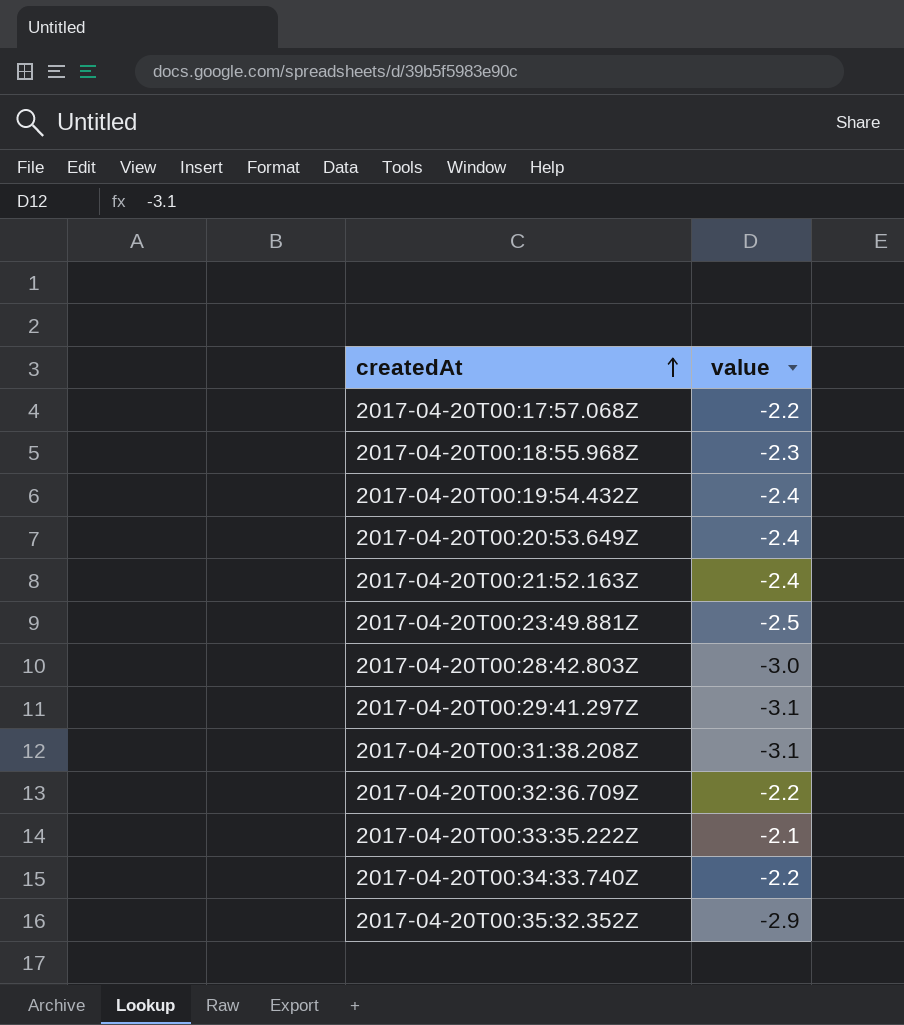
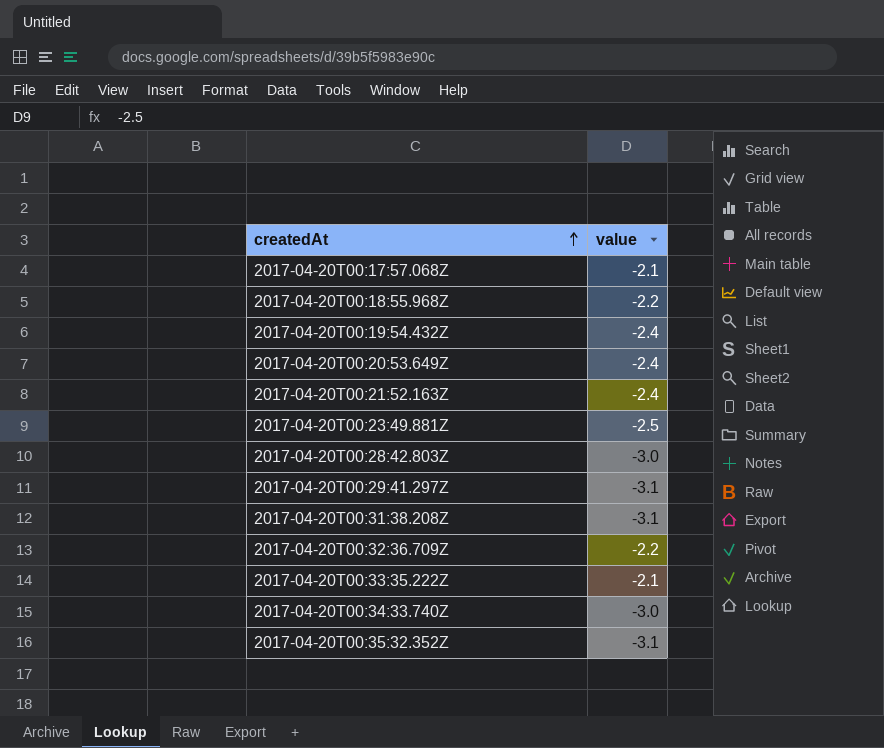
2017-04-20T00:17:57.068Z | value: -2.2 -> -2.1
2017-04-20T00:18:55.968Z | value: -2.3 -> -2.2
2017-04-20T00:34:33.740Z | value: -2.2 -> -3.0
2017-04-20T00:35:32.352Z | value: -2.9 -> -3.1

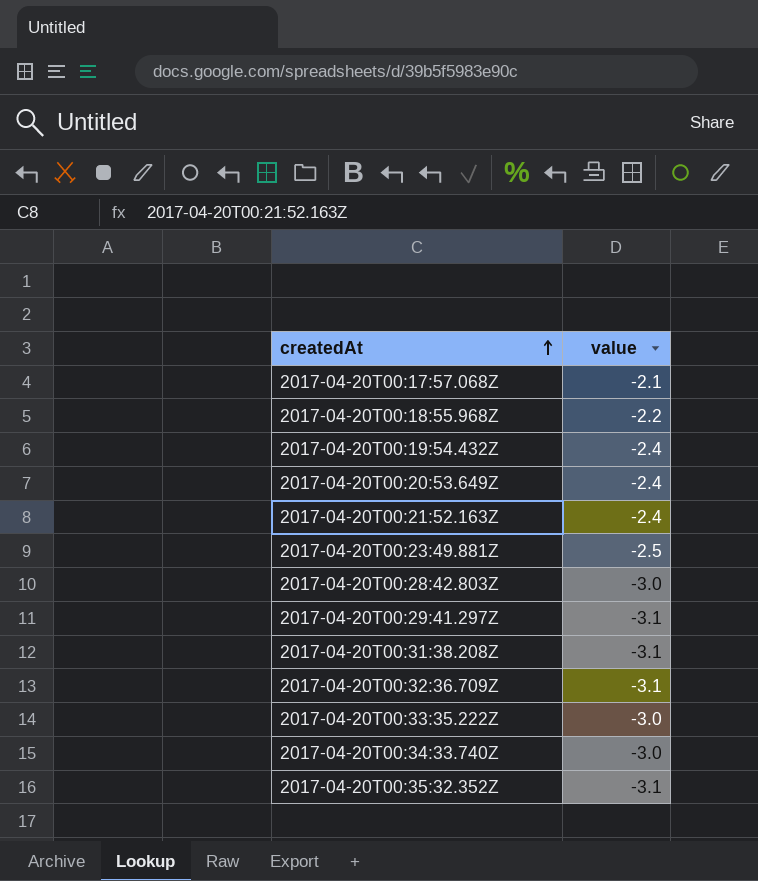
2017-04-20T00:32:36.709Z | value: -2.2 -> -3.1
2017-04-20T00:33:35.222Z | value: -2.1 -> -3.0

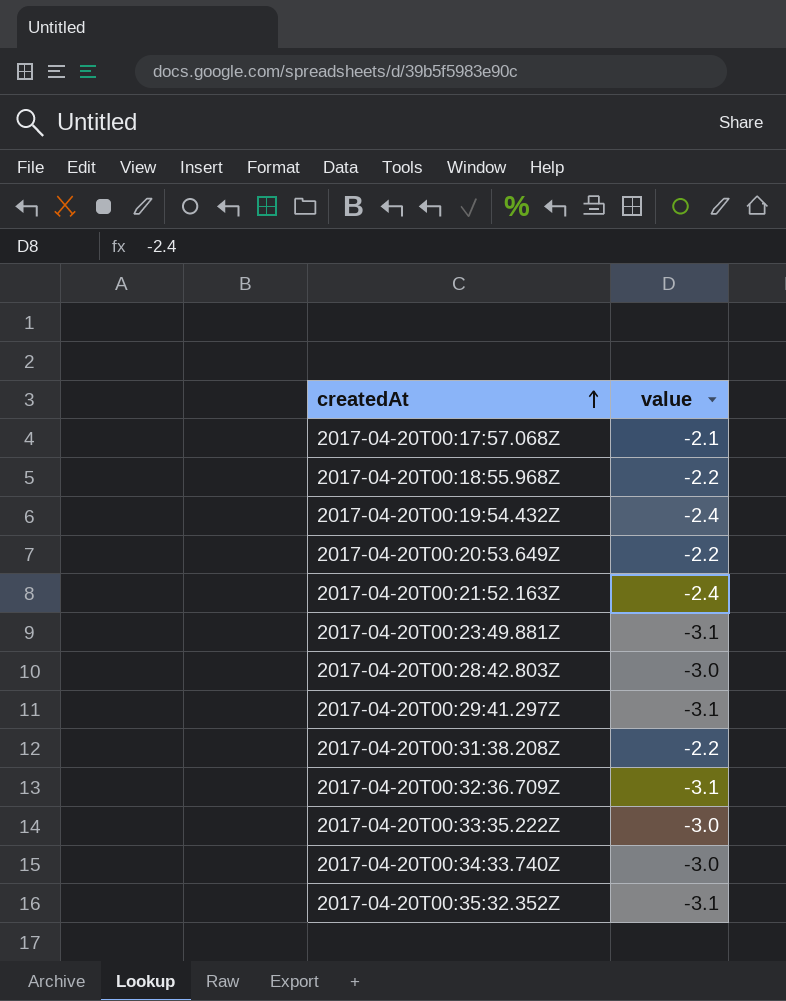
2017-04-20T00:20:53.649Z | value: -2.4 -> -2.2
2017-04-20T00:23:49.881Z | value: -2.5 -> -3.1
2017-04-20T00:31:38.208Z | value: -3.1 -> -2.2

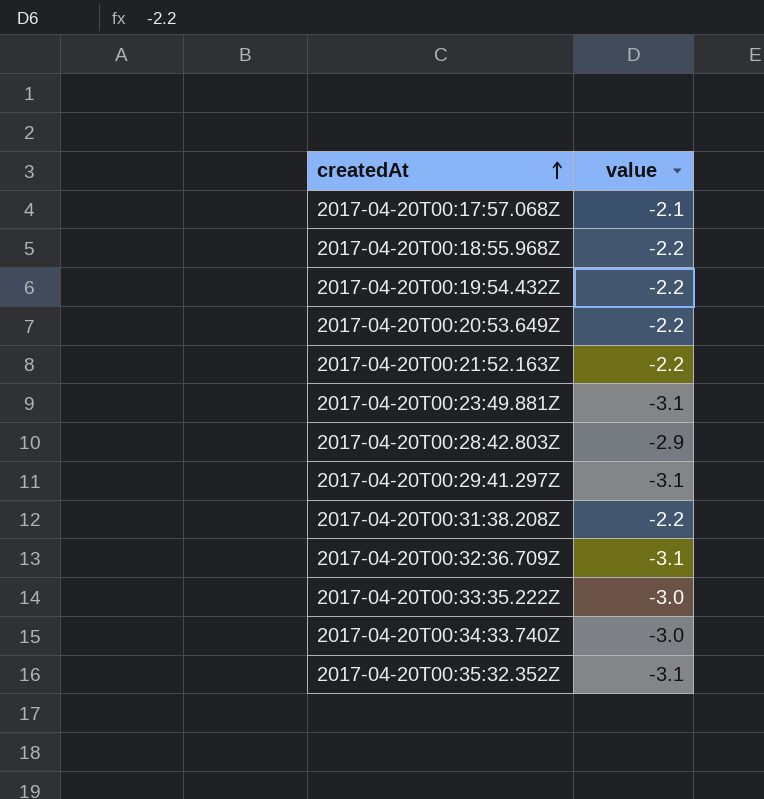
2017-04-20T00:19:54.432Z | value: -2.4 -> -2.2
2017-04-20T00:21:52.163Z | value: -2.4 -> -2.2
2017-04-20T00:28:42.803Z | value: -3.0 -> -2.9

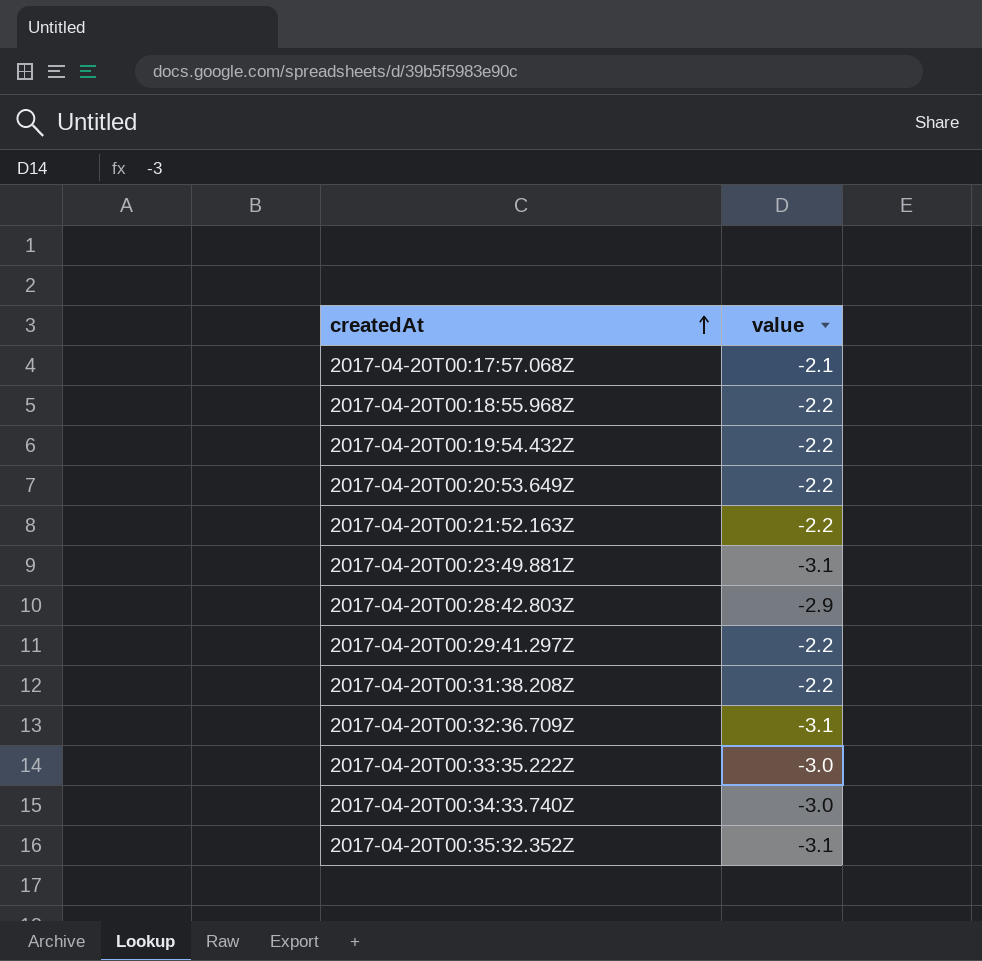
2017-04-20T00:29:41.297Z | value: -3.1 -> -2.2

